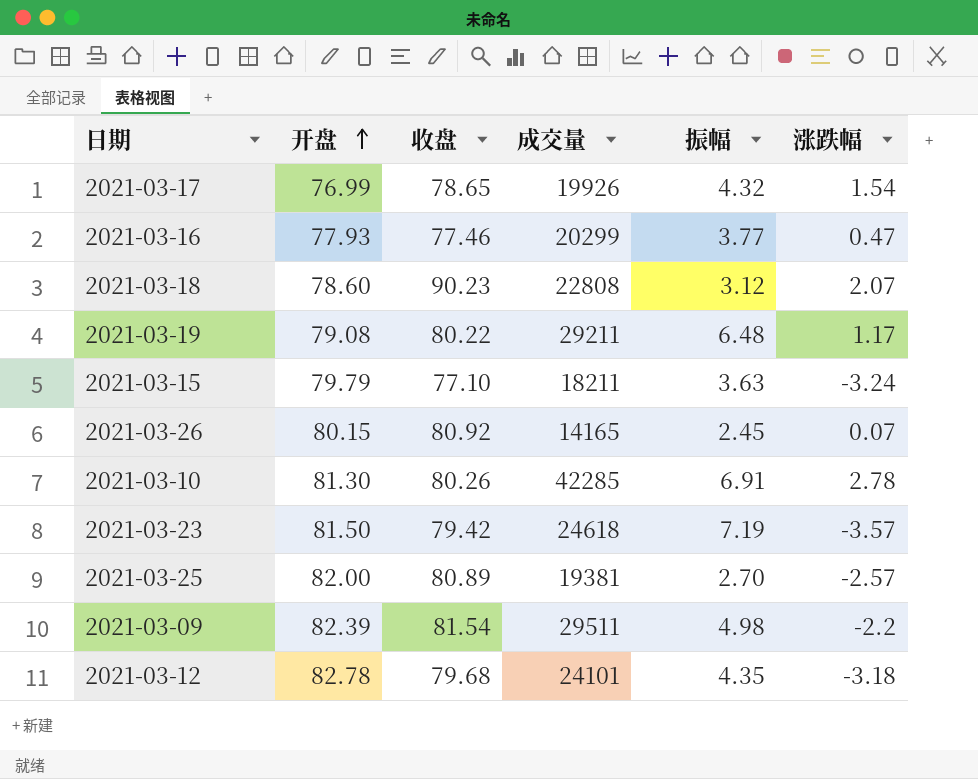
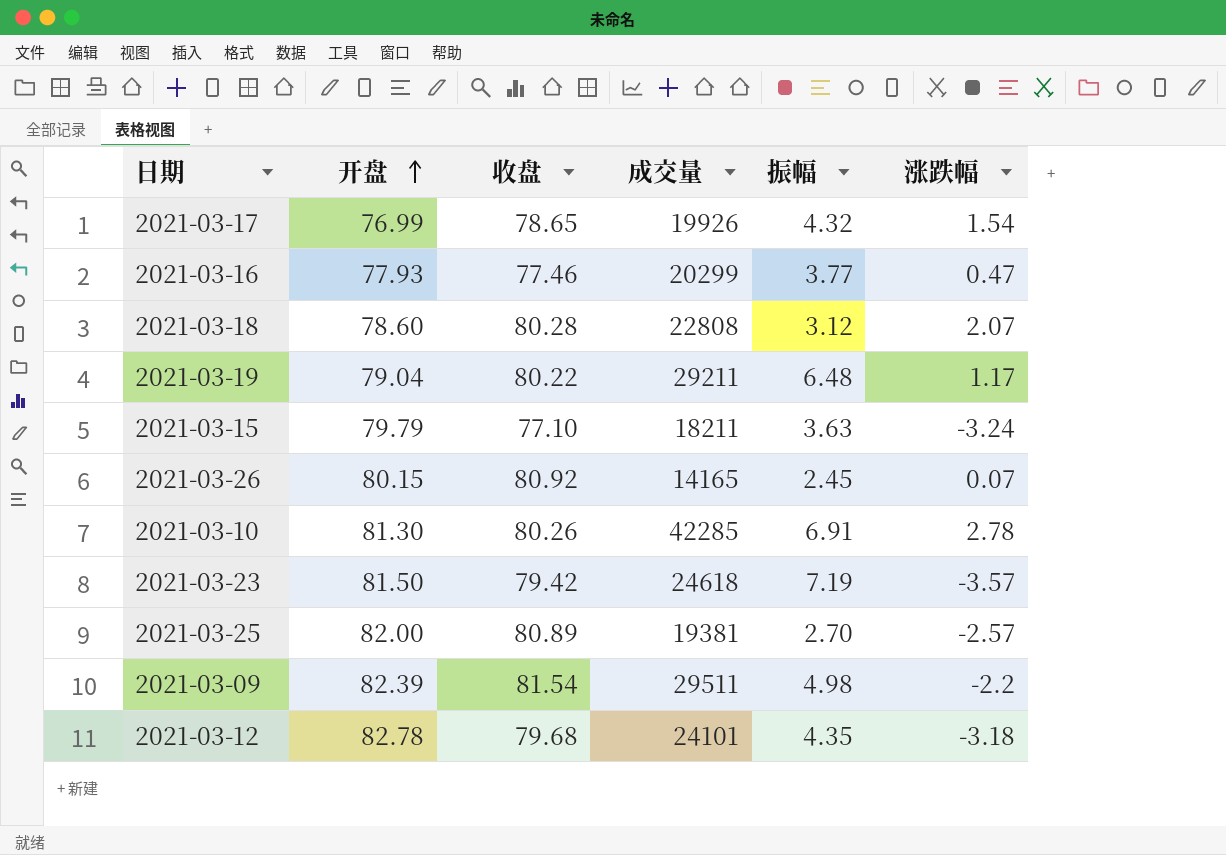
2021-03-18 | 收盘: 90.23 -> 80.28
2021-03-19 | 开盘: 79.08 -> 79.04

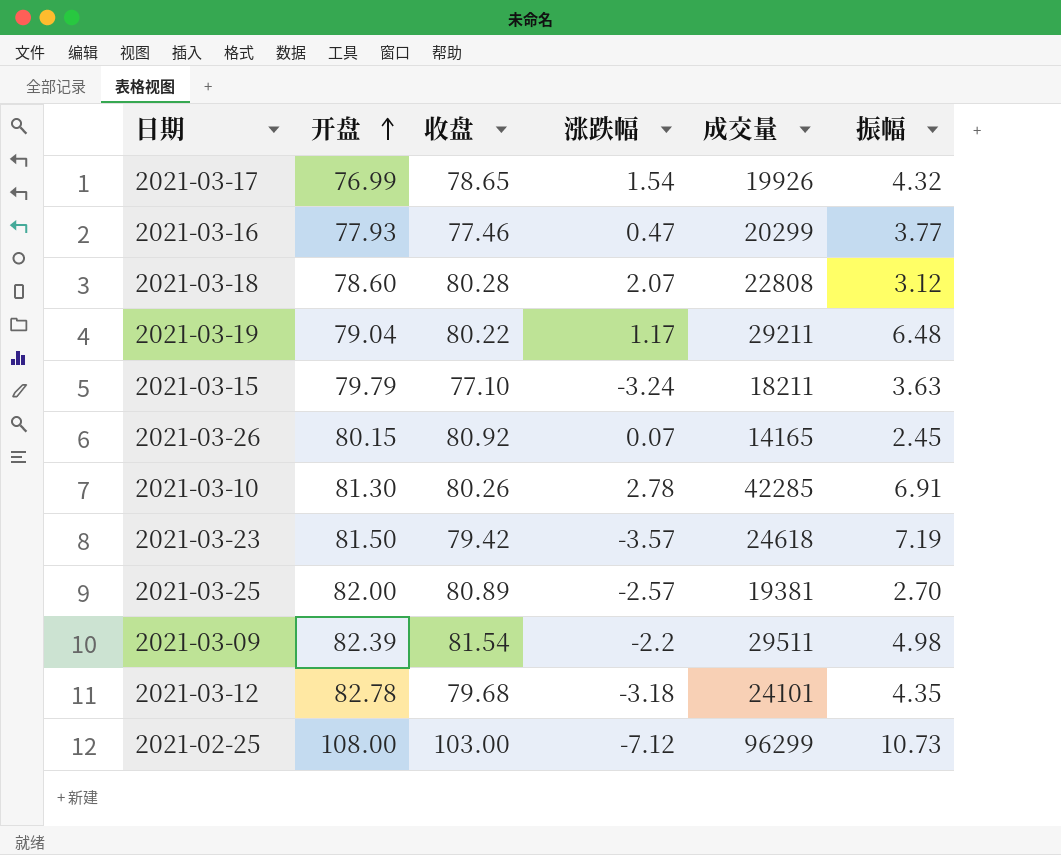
column 涨跌幅 | position: 6 -> 4
row 2021-02-25: none -> 108.00 | 103.00 | -7.12 | 96299 | 10.73

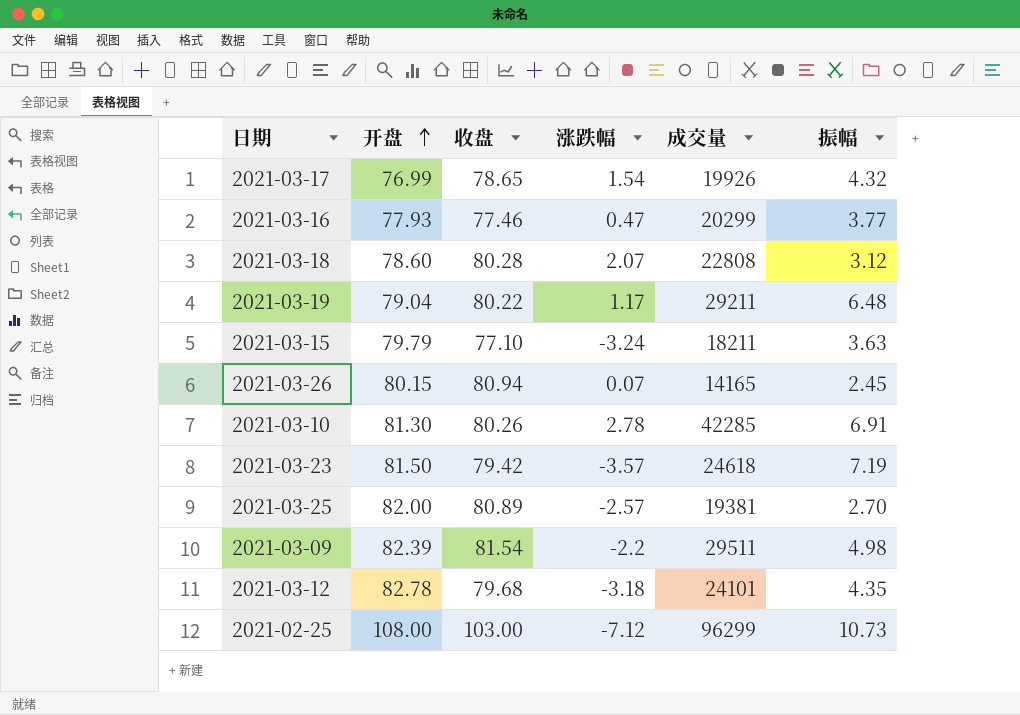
2021-03-26 | 收盘: 80.92 -> 80.94

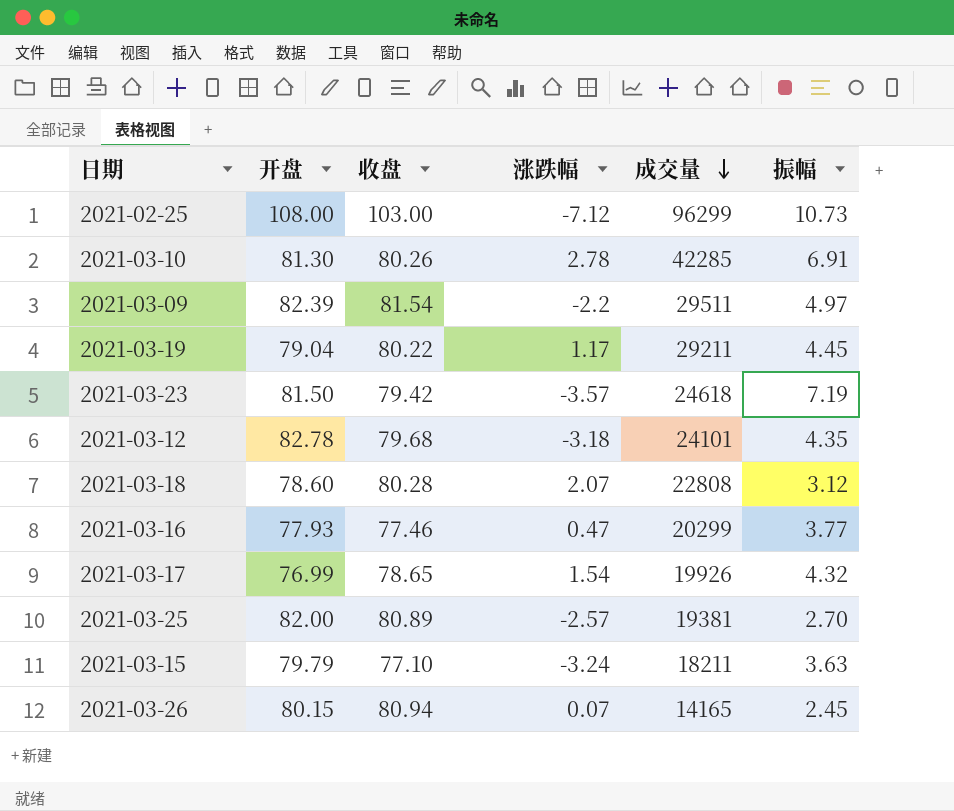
row order: 开盘 ascending -> 成交量 descending
2021-03-09 | 振幅: 4.98 -> 4.97
2021-03-19 | 振幅: 6.48 -> 4.45

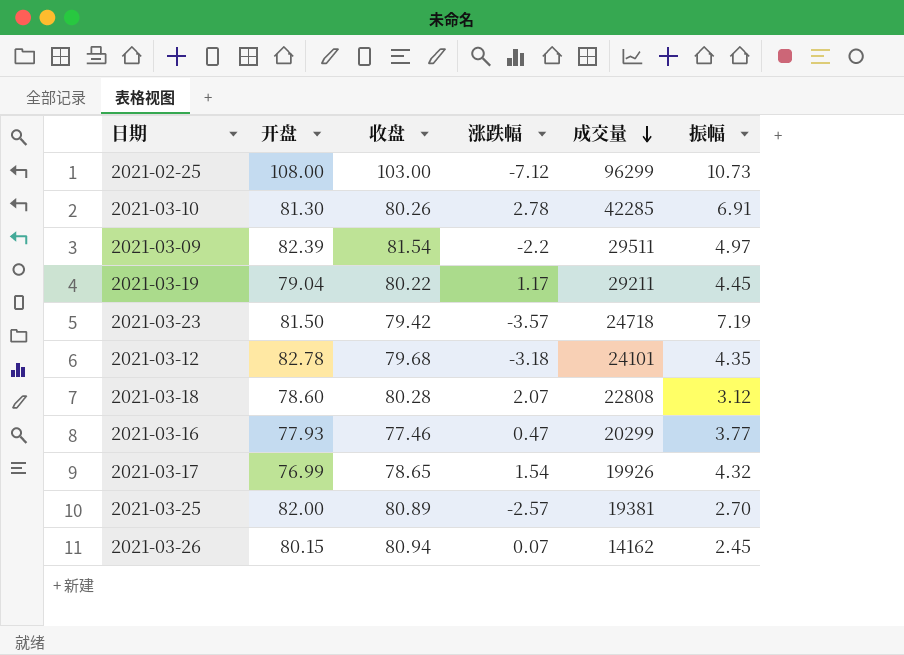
row 2021-03-15: 79.79 | 77.10 | -3.24 | 18211 | 3.63 -> none
2021-03-23 | 成交量: 24618 -> 24718
2021-03-26 | 成交量: 14165 -> 14162

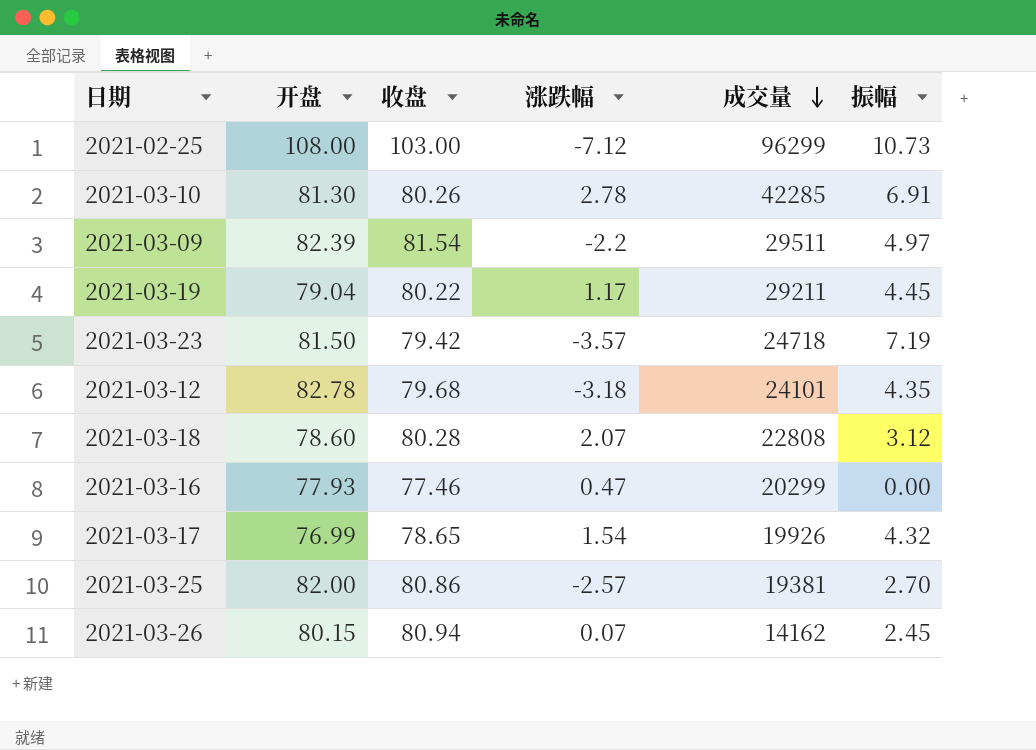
2021-03-16 | 振幅: 3.77 -> 0.00
2021-03-25 | 收盘: 80.89 -> 80.86

